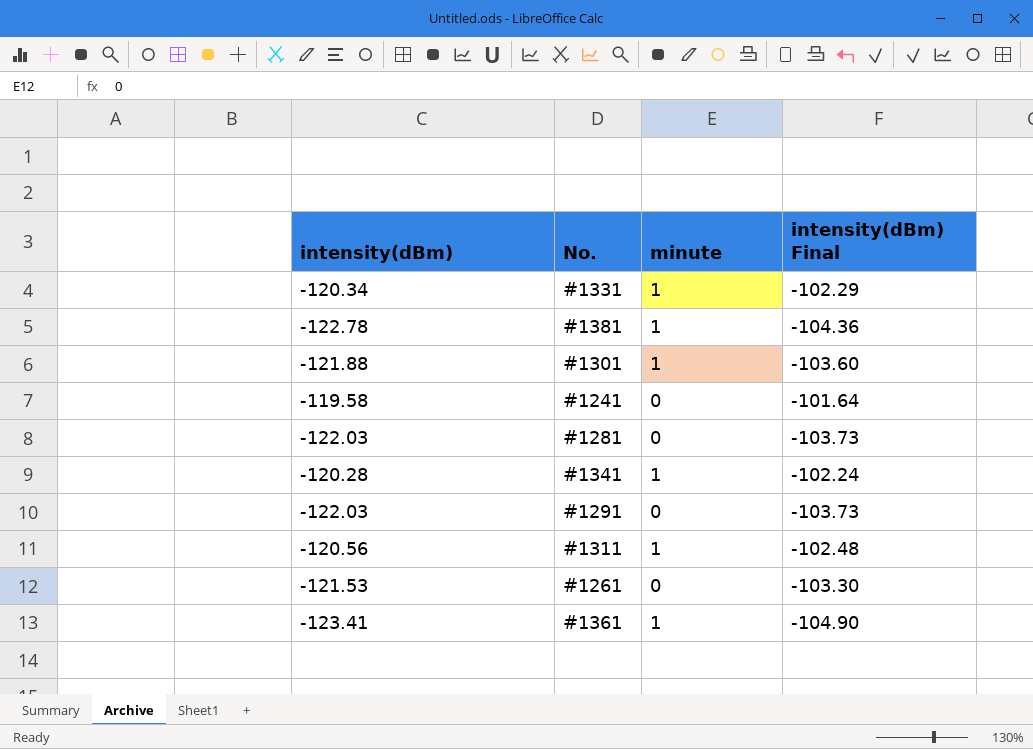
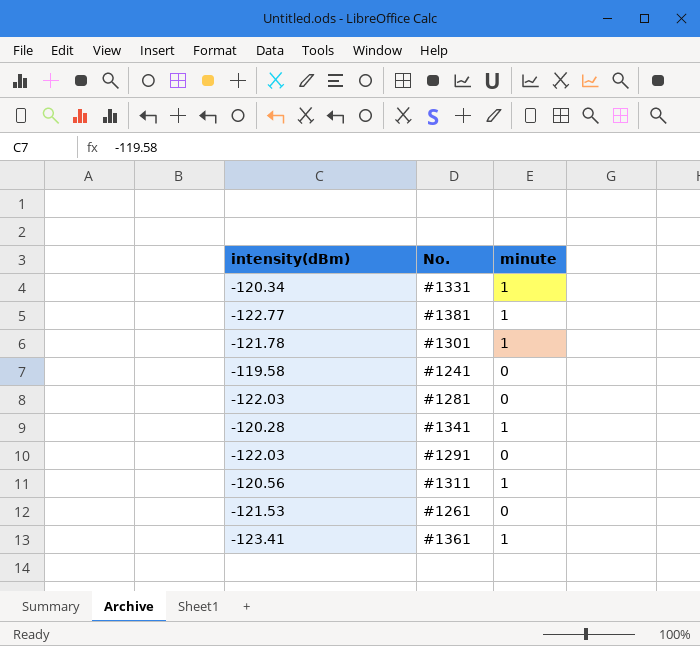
column intensity(dBm) Final | formula: [intensity(dBm)] * 0.85 -> none
#1381 | intensity(dBm): -122.78 -> -122.77
#1301 | intensity(dBm): -121.88 -> -121.78

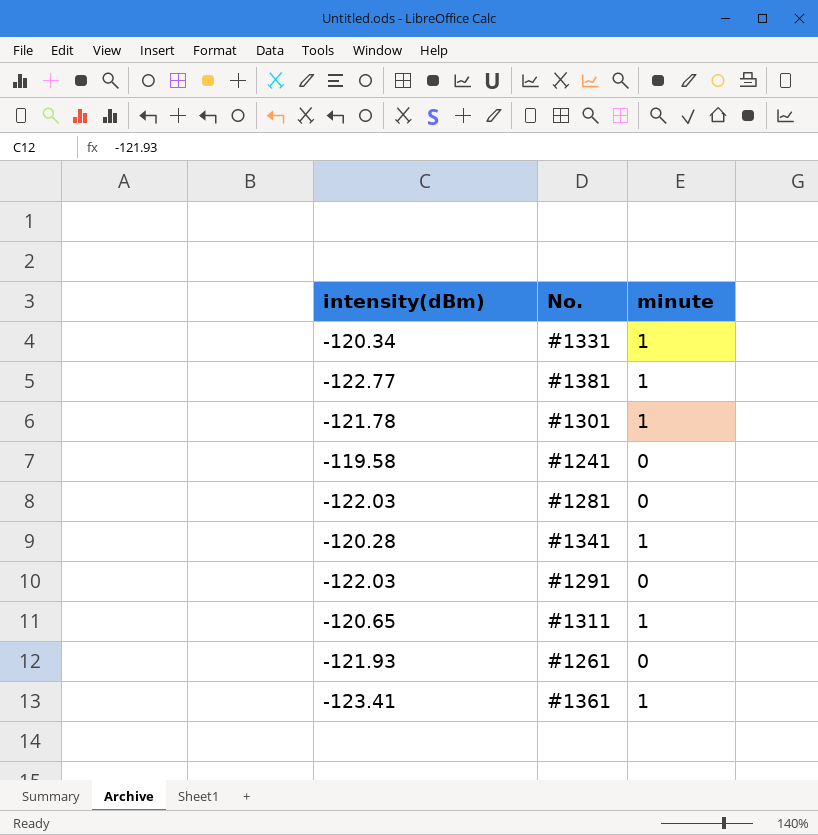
#1311 | intensity(dBm): -120.56 -> -120.65
#1261 | intensity(dBm): -121.53 -> -121.93

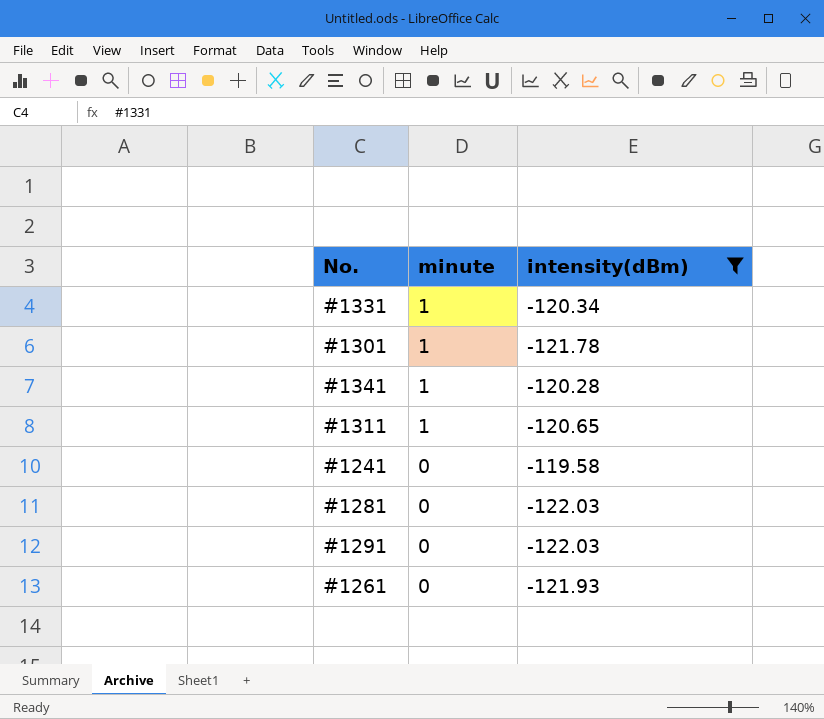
filter: none -> intensity(dBm) >= -122.03
row order: none -> minute descending
column intensity(dBm) | position: 1 -> 3

